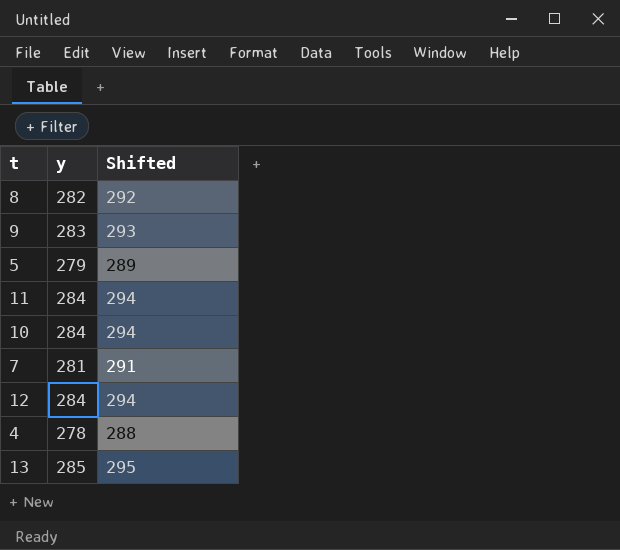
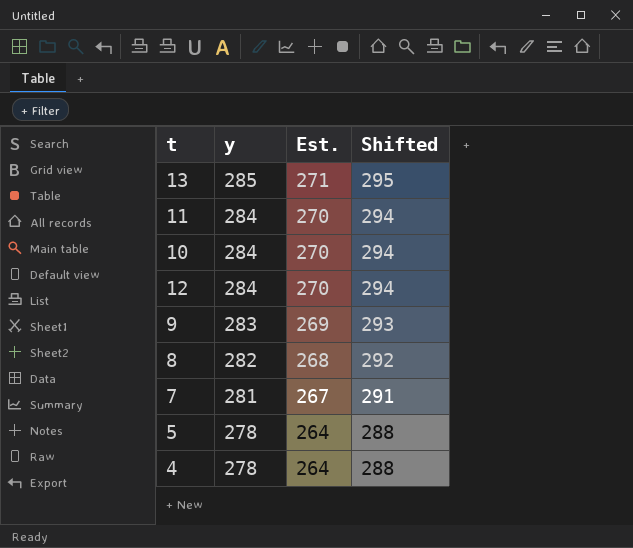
row order: none -> y descending
column Est. | formula: none -> [y] * 0.95
5 | y: 279 -> 278
5 | Shifted: 289 -> 288

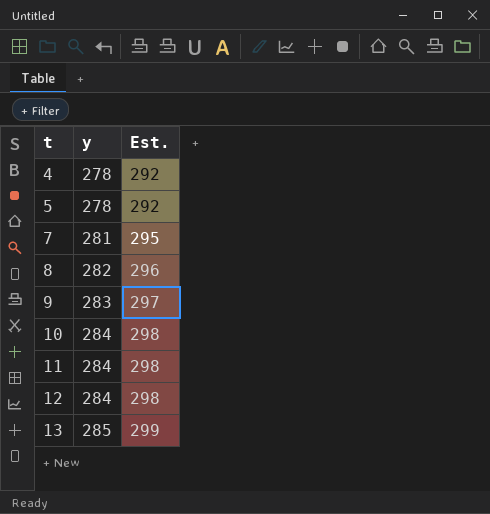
row order: y descending -> t ascending
column Shifted | formula: [y] + 10 -> none
column Est. | formula: [y] * 0.95 -> [y] * 1.05

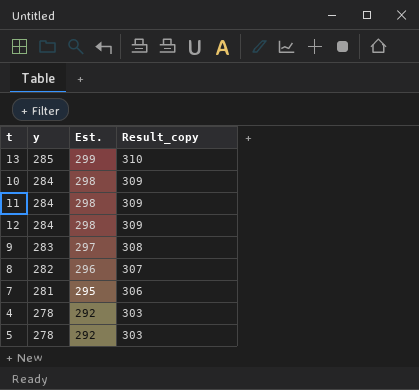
row order: t ascending -> y descending
column Result_copy | formula: none -> [y] + 25

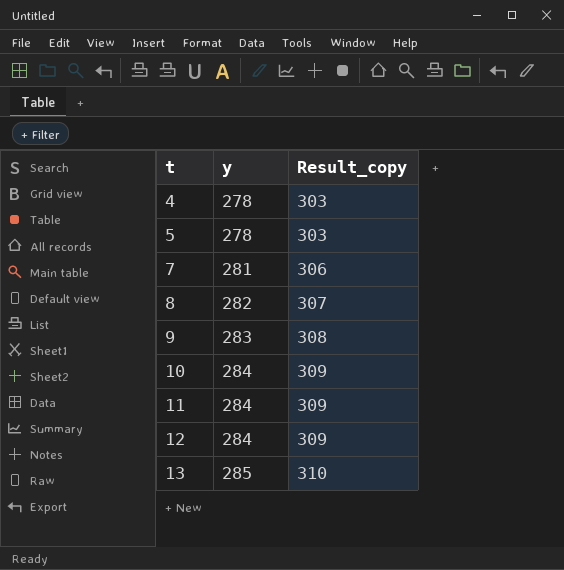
row order: y descending -> t ascending
column Est. | formula: [y] * 1.05 -> none

